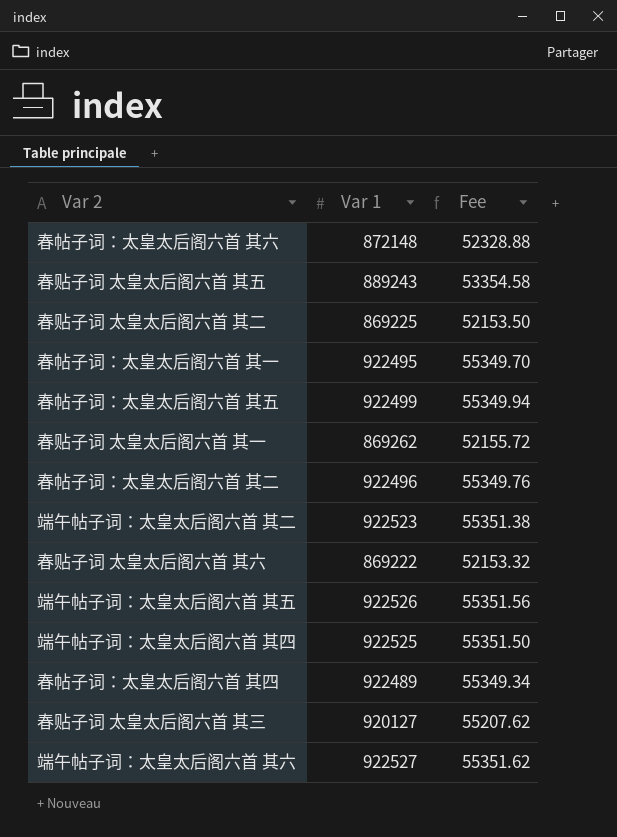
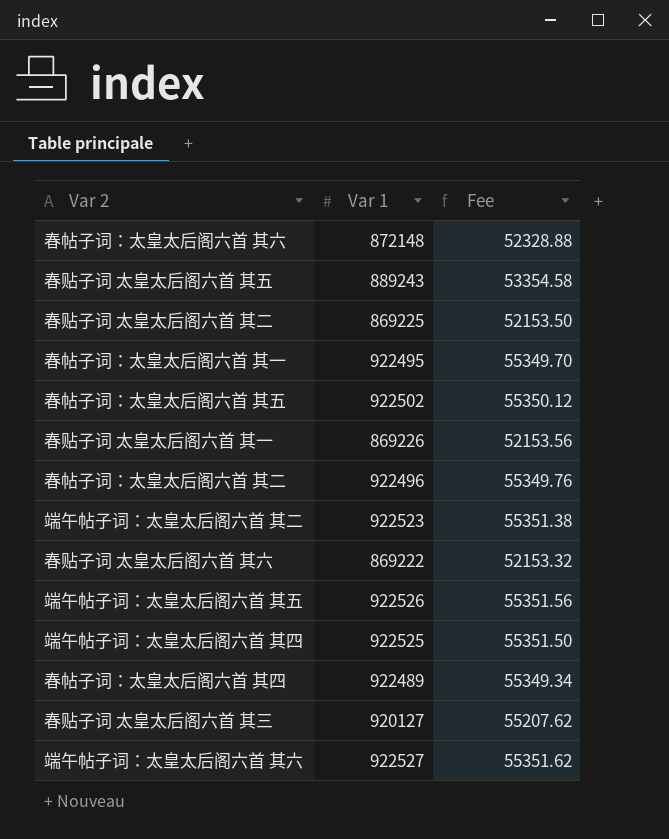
春帖子词：太皇太后阁六首 其五 | Var 1: 922499 -> 922502
春帖子词：太皇太后阁六首 其五 | Fee: 55349.94 -> 55350.12
春贴子词 太皇太后阁六首 其一 | Var 1: 869262 -> 869226
春贴子词 太皇太后阁六首 其一 | Fee: 52155.72 -> 52153.56

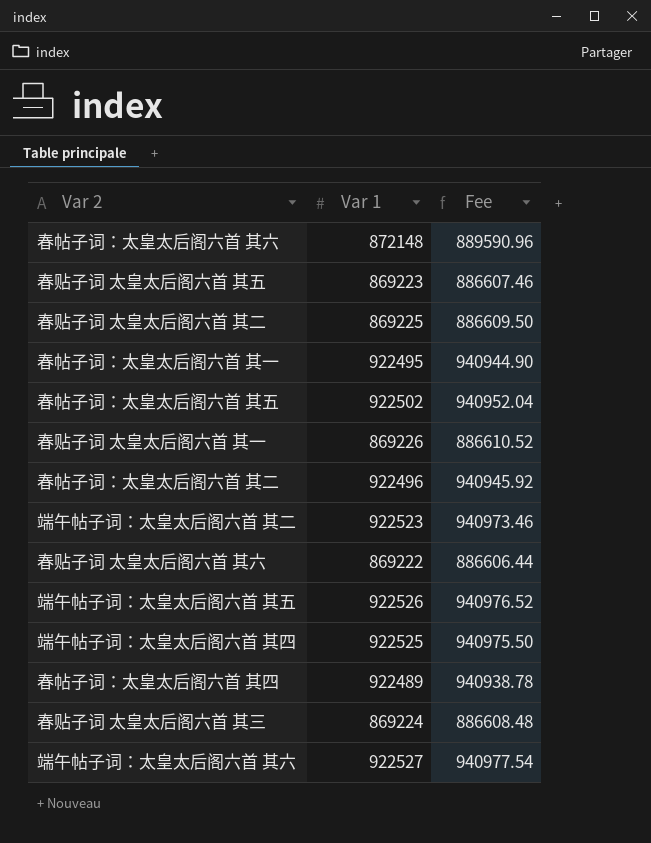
column Fee | formula: [Var 1] * 0.06 -> [Var 1] * 1.02
春贴子词 太皇太后阁六首 其五 | Var 1: 889243 -> 869223
春贴子词 太皇太后阁六首 其三 | Var 1: 920127 -> 869224

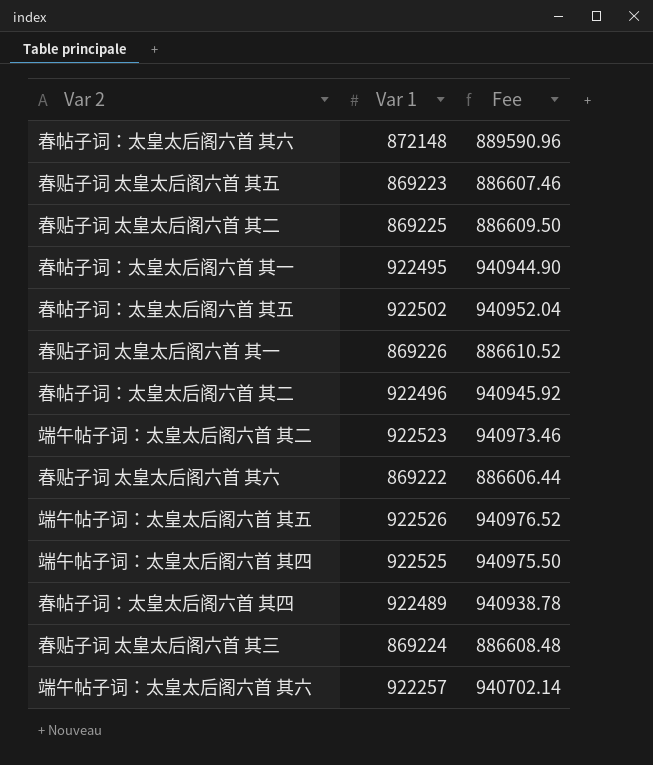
端午帖子词：太皇太后阁六首 其六 | Var 1: 922527 -> 922257
端午帖子词：太皇太后阁六首 其六 | Fee: 940977.54 -> 940702.14

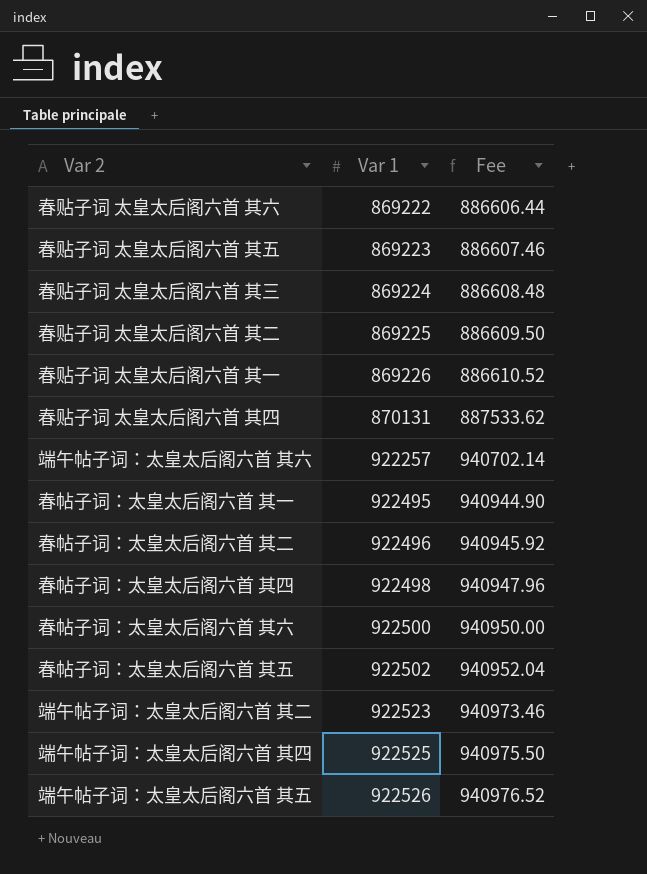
row order: none -> Var 1 ascending
row 春贴子词 太皇太后阁六首 其四: none -> 870131 | 887533.62
春帖子词：太皇太后阁六首 其四 | Var 1: 922489 -> 922498
春帖子词：太皇太后阁六首 其四 | Fee: 940938.78 -> 940947.96
春帖子词：太皇太后阁六首 其六 | Var 1: 872148 -> 922500
春帖子词：太皇太后阁六首 其六 | Fee: 889590.96 -> 940950.00

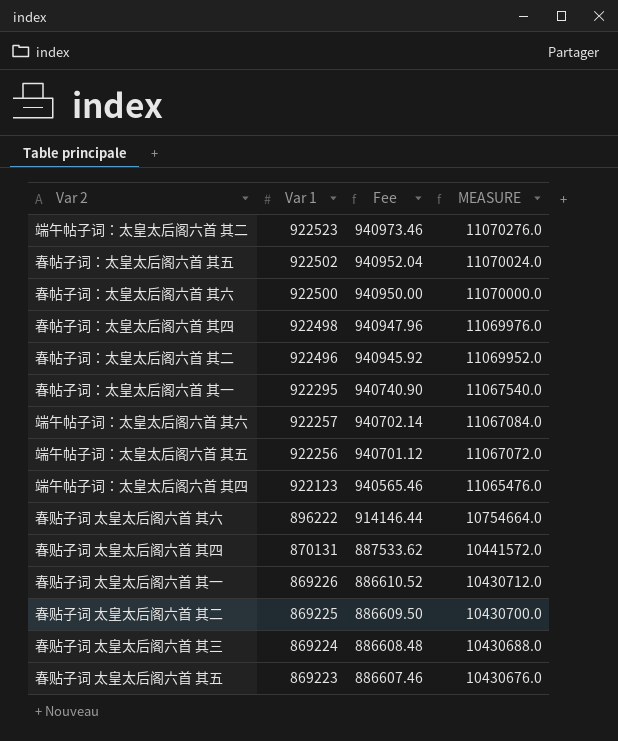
row order: Var 1 ascending -> Var 1 descending
column MEASURE | formula: none -> [Var 1] * 12
春帖子词：太皇太后阁六首 其一 | Var 1: 922495 -> 922295
春帖子词：太皇太后阁六首 其一 | Fee: 940944.90 -> 940740.90
端午帖子词：太皇太后阁六首 其五 | Var 1: 922526 -> 922256
端午帖子词：太皇太后阁六首 其五 | Fee: 940976.52 -> 940701.12
端午帖子词：太皇太后阁六首 其四 | Var 1: 922525 -> 922123
端午帖子词：太皇太后阁六首 其四 | Fee: 940975.50 -> 940565.46
春贴子词 太皇太后阁六首 其六 | Var 1: 869222 -> 896222
春贴子词 太皇太后阁六首 其六 | Fee: 886606.44 -> 914146.44

